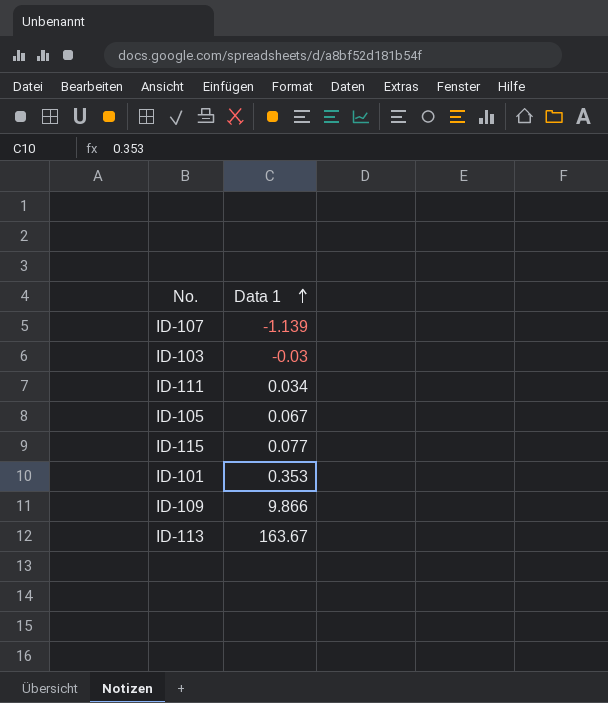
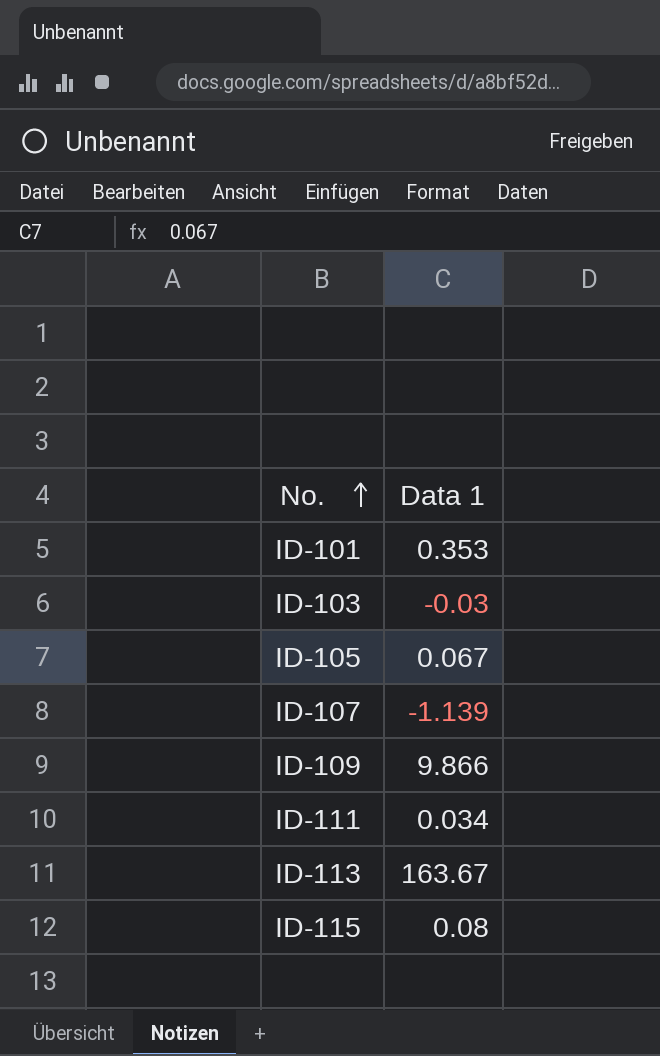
row order: Data 1 ascending -> No. ascending
ID-115 | Data 1: 0.077 -> 0.08

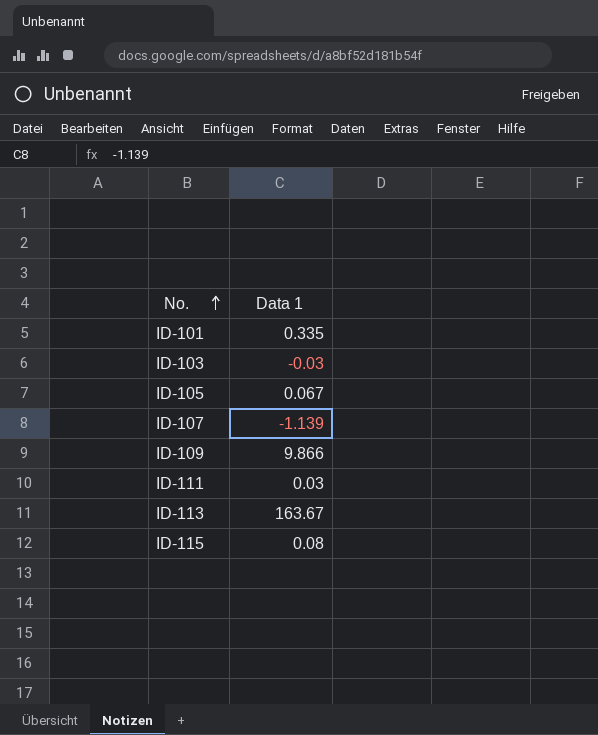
ID-101 | Data 1: 0.353 -> 0.335
ID-111 | Data 1: 0.034 -> 0.03

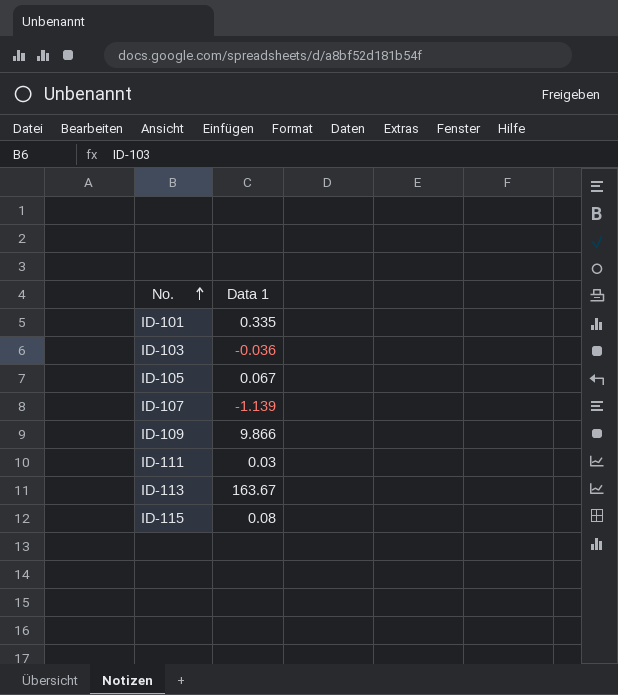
ID-103 | Data 1: -0.03 -> -0.036

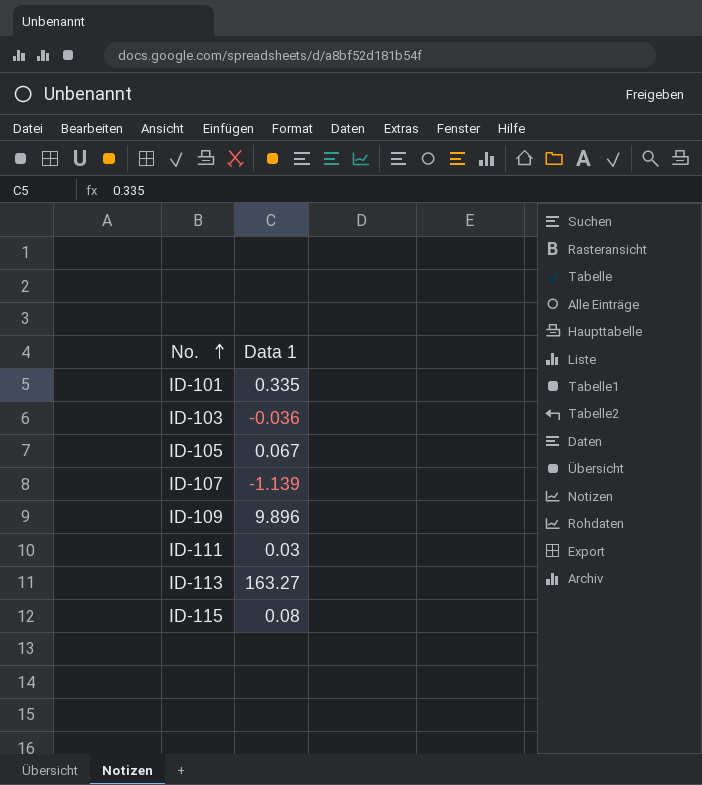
ID-109 | Data 1: 9.866 -> 9.896
ID-113 | Data 1: 163.67 -> 163.27

